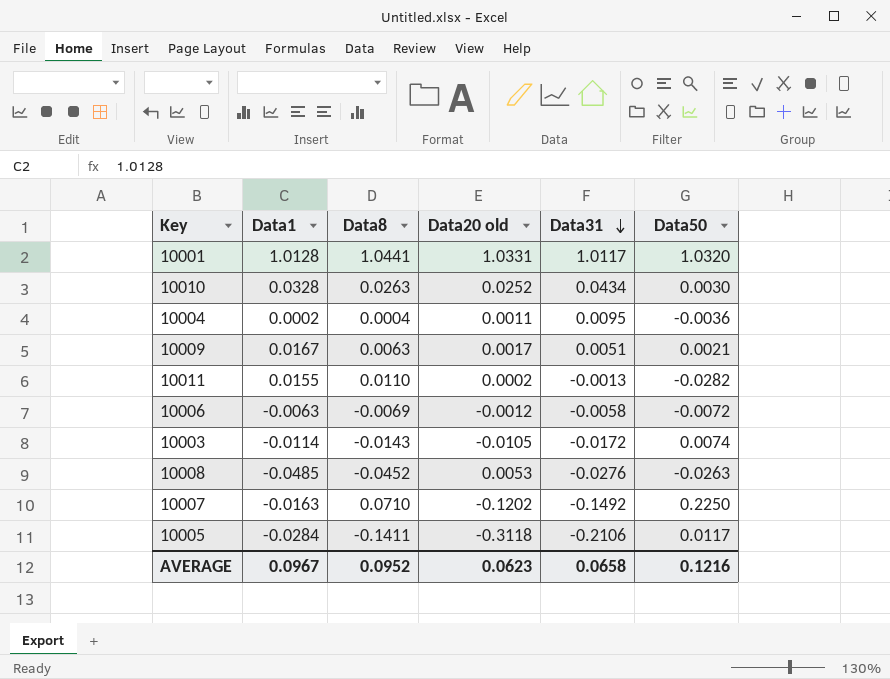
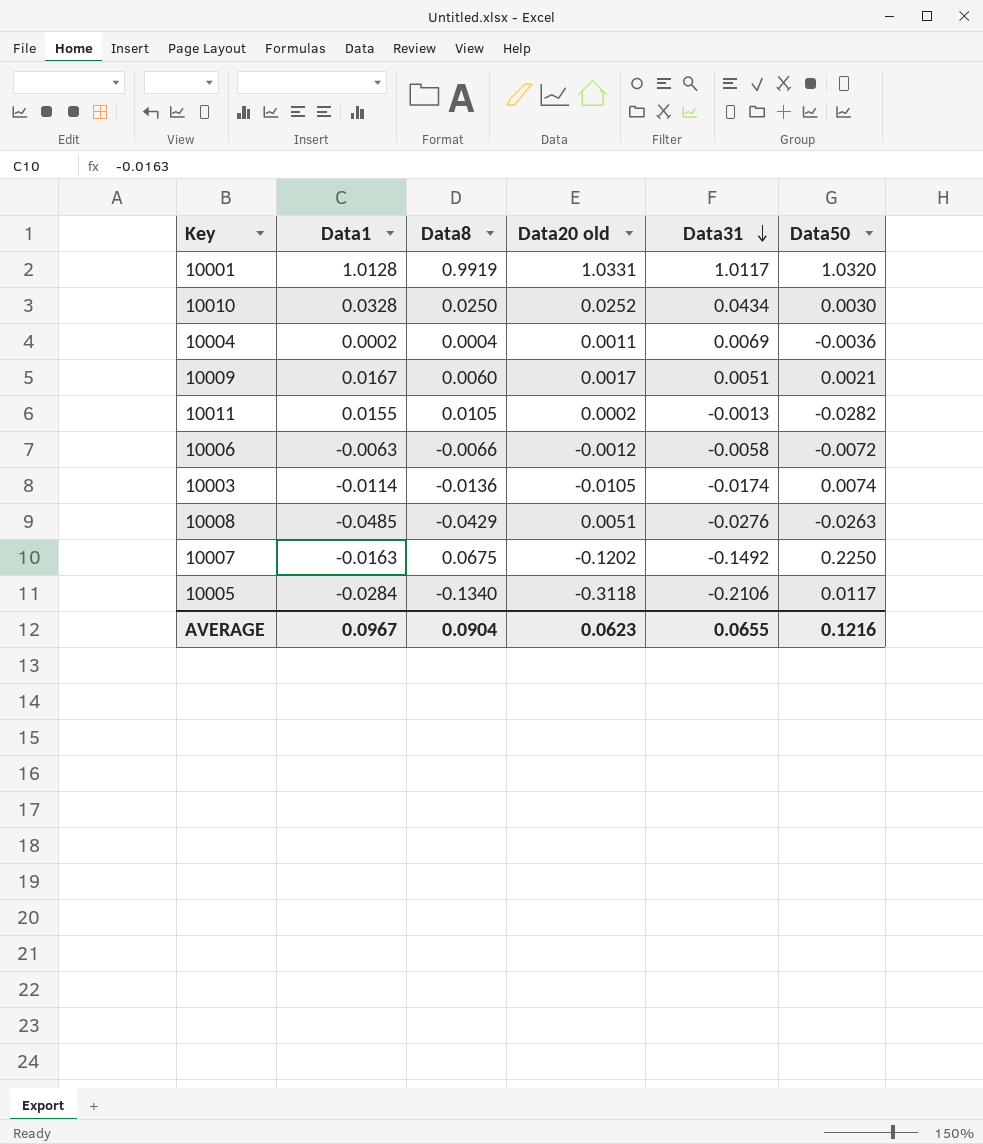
10001 | Data8: 1.0441 -> 0.9919
10010 | Data8: 0.0263 -> 0.0250
10004 | Data31: 0.0095 -> 0.0069
10009 | Data8: 0.0063 -> 0.0060
10011 | Data8: 0.0110 -> 0.0105
10006 | Data8: -0.0069 -> -0.0066
10003 | Data8: -0.0143 -> -0.0136
10003 | Data31: -0.0172 -> -0.0174
10008 | Data8: -0.0452 -> -0.0429
10008 | Data20 old: 0.0053 -> 0.0051
10007 | Data8: 0.0710 -> 0.0675
10005 | Data8: -0.1411 -> -0.1340
AVERAGE | Data8: 0.0952 -> 0.0904
AVERAGE | Data31: 0.0658 -> 0.0655

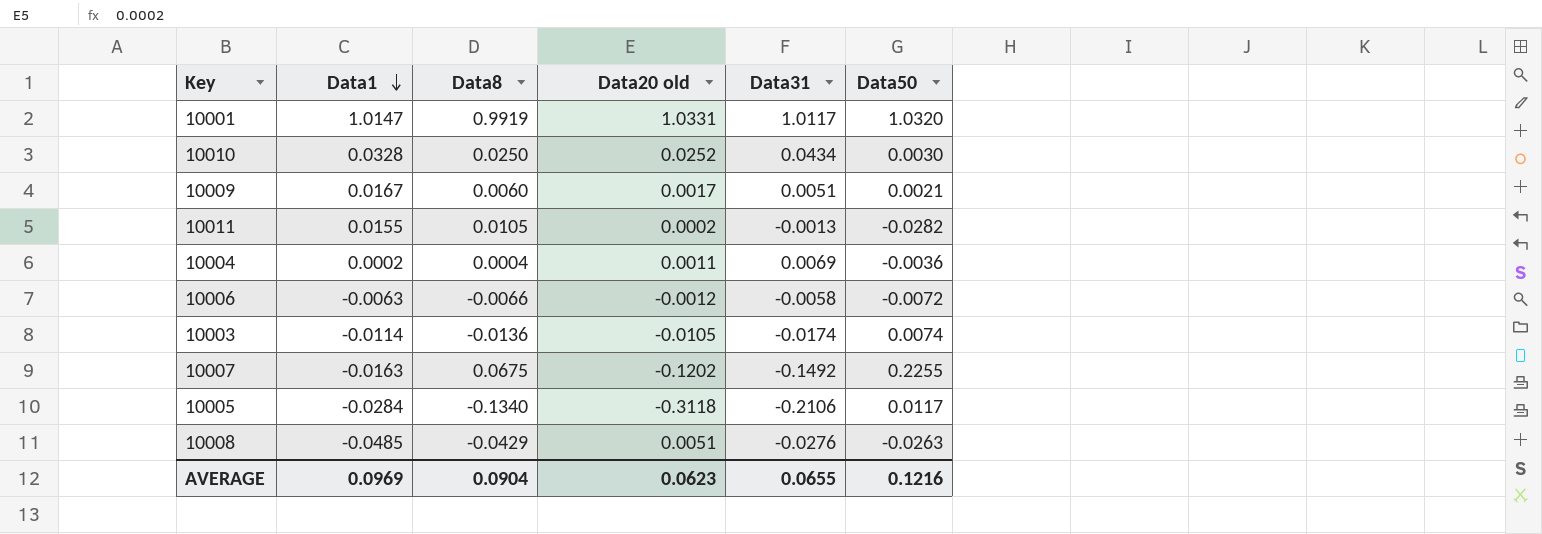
row order: Data31 descending -> Data1 descending
10001 | Data1: 1.0128 -> 1.0147
10007 | Data50: 0.2250 -> 0.2255
AVERAGE | Data1: 0.0967 -> 0.0969

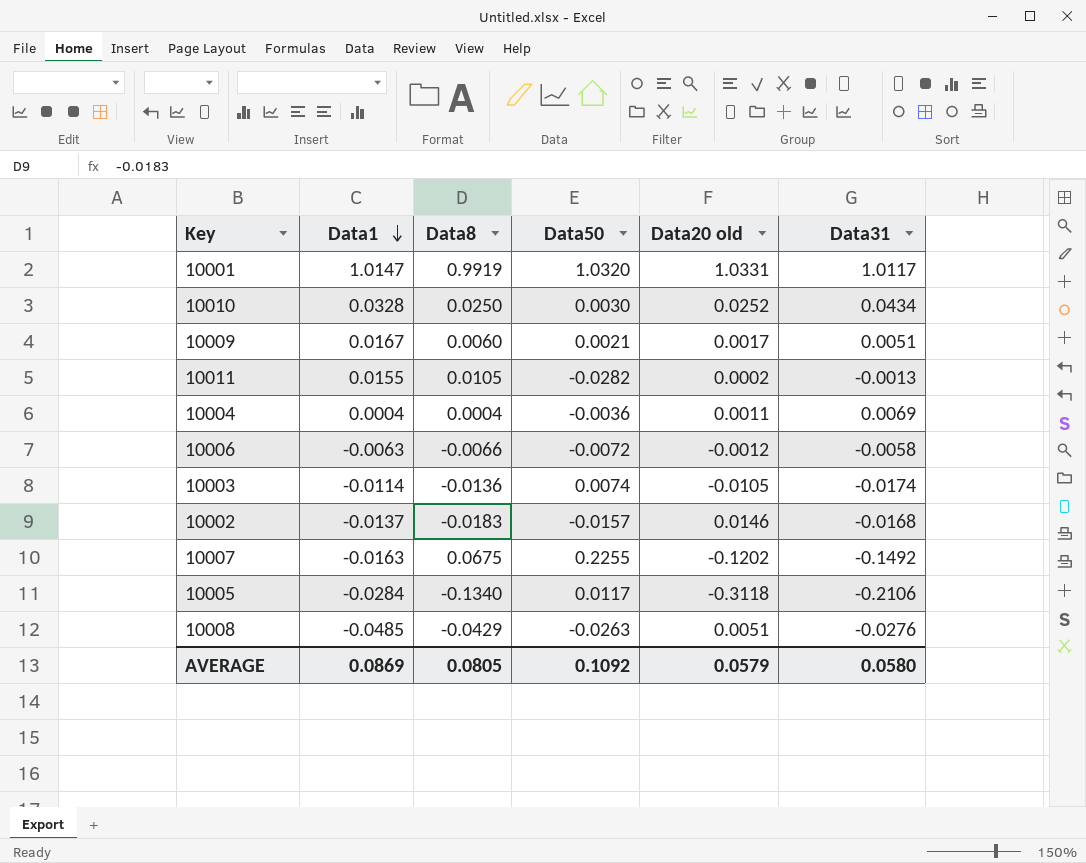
column Data50 | position: 6 -> 4
10004 | Data1: 0.0002 -> 0.0004
row 10002: none -> -0.0137 | -0.0183 | -0.0157 | 0.0146 | -0.0168
AVERAGE | Data1: 0.0969 -> 0.0869
AVERAGE | Data8: 0.0904 -> 0.0805
AVERAGE | Data50: 0.1216 -> 0.1092
AVERAGE | Data20 old: 0.0623 -> 0.0579
AVERAGE | Data31: 0.0655 -> 0.0580

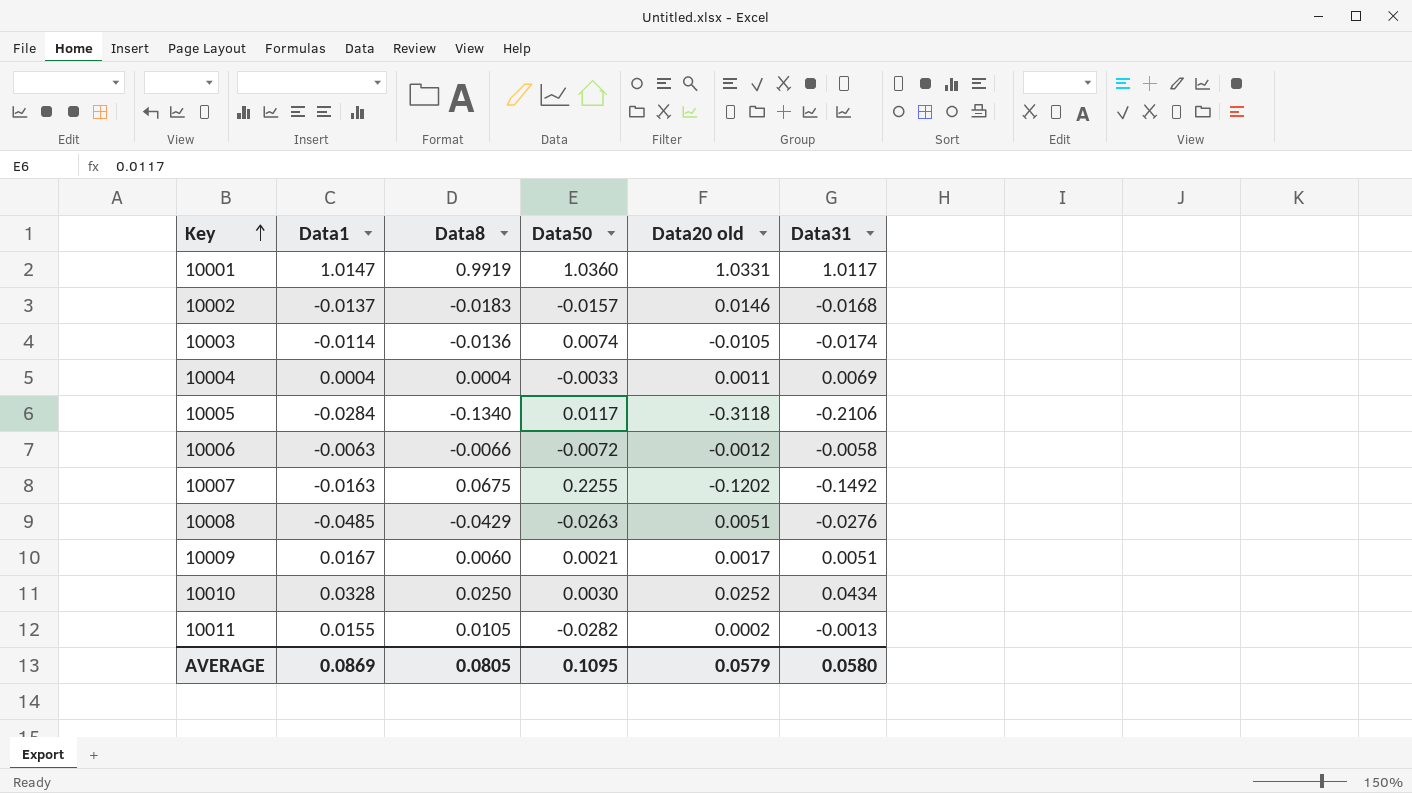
row order: Data1 descending -> Key ascending
10001 | Data50: 1.0320 -> 1.0360
10004 | Data50: -0.0036 -> -0.0033
AVERAGE | Data50: 0.1092 -> 0.1095

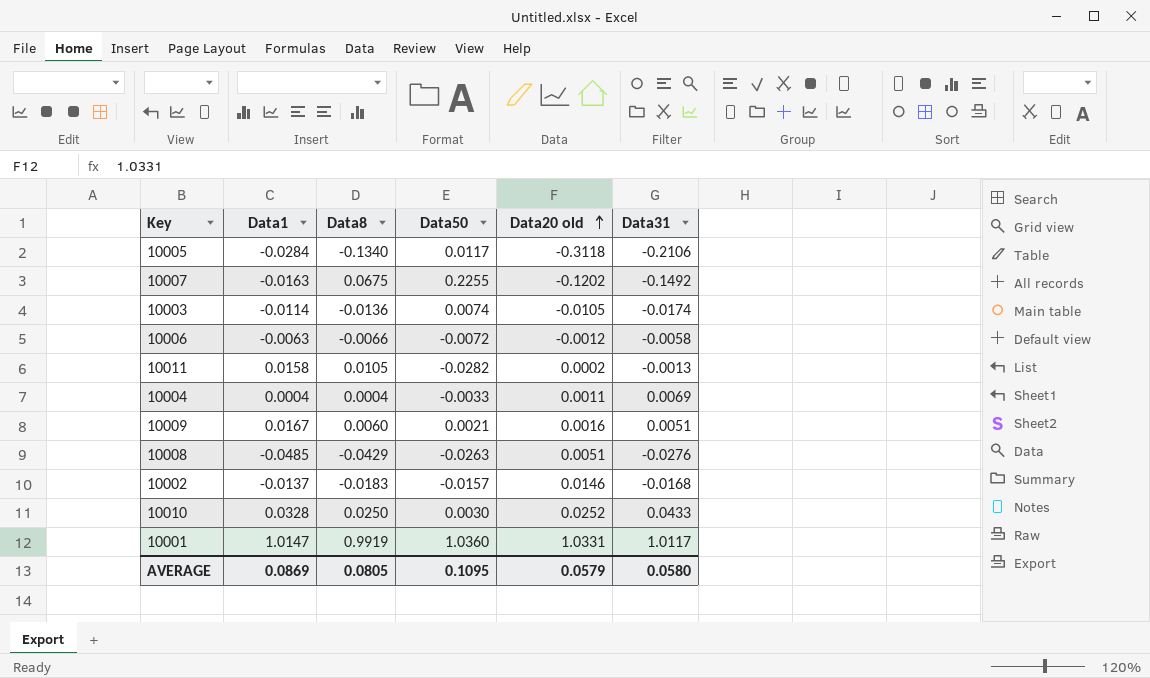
row order: Key ascending -> Data20 old ascending
10011 | Data1: 0.0155 -> 0.0158
10009 | Data20 old: 0.0017 -> 0.0016
10010 | Data31: 0.0434 -> 0.0433

